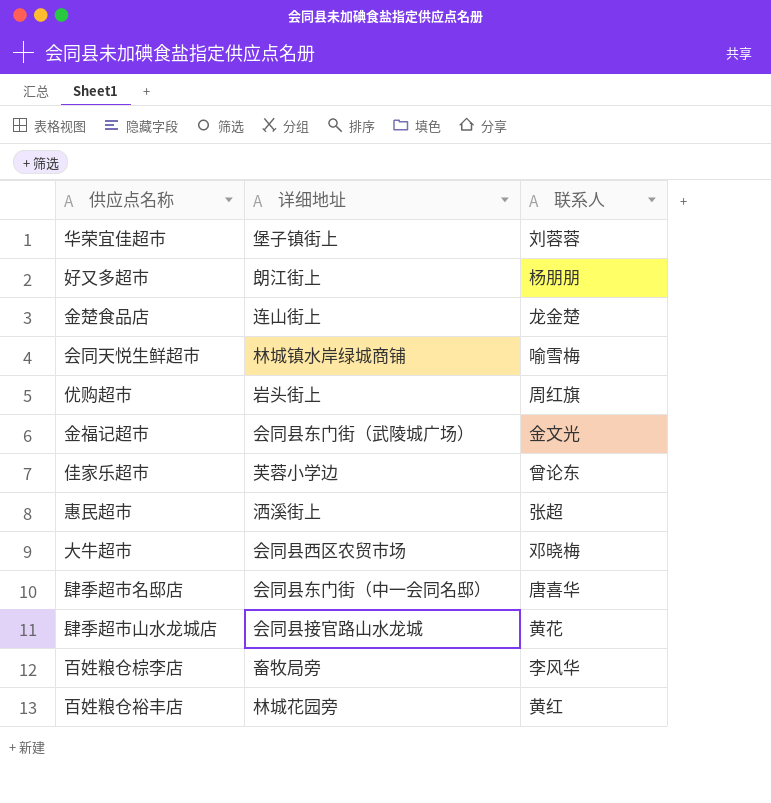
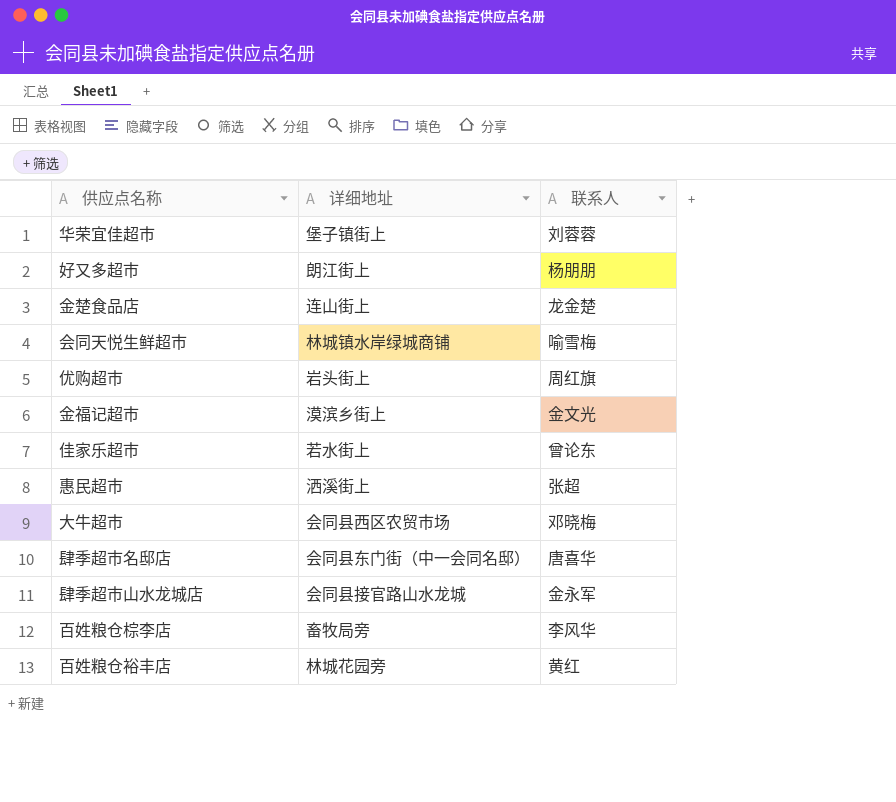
金福记超市 | 详细地址: 会同县东门街（武陵城广场） -> 漠滨乡街上
佳家乐超市 | 详细地址: 芙蓉小学边 -> 若水街上
肆季超市山水龙城店 | 联系人: 黄花 -> 金永军

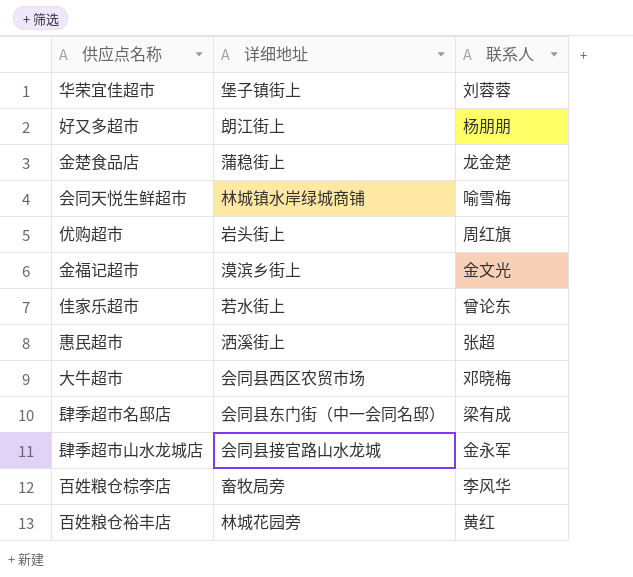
金楚食品店 | 详细地址: 连山街上 -> 蒲稳街上
肆季超市名邸店 | 联系人: 唐喜华 -> 梁有成

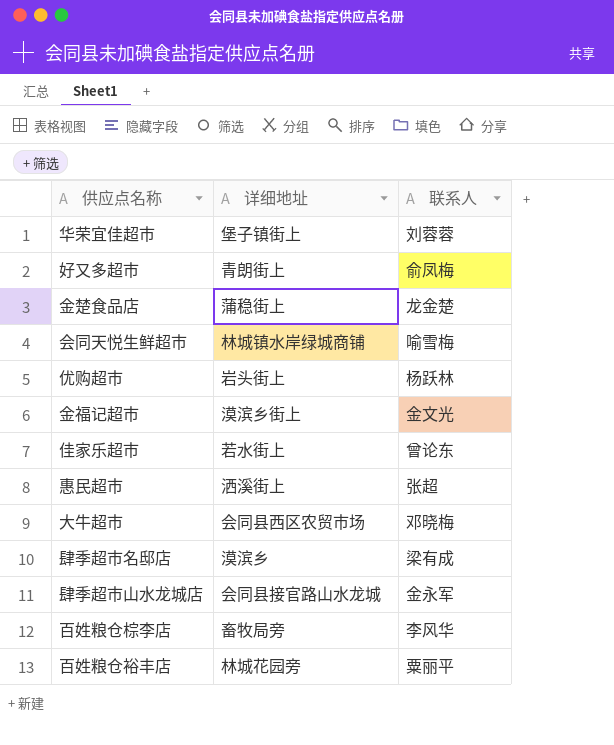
好又多超市 | 详细地址: 朗江街上 -> 青朗街上
好又多超市 | 联系人: 杨朋朋 -> 俞凤梅
优购超市 | 联系人: 周红旗 -> 杨跃林
肆季超市名邸店 | 详细地址: 会同县东门街（中一会同名邸） -> 漠滨乡
百姓粮仓裕丰店 | 联系人: 黄红 -> 粟丽平

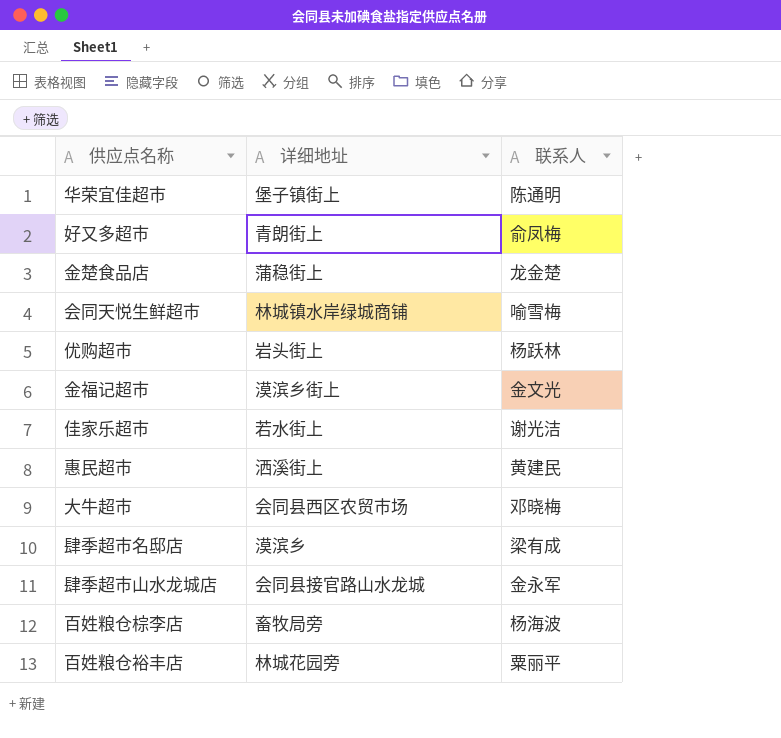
华荣宜佳超市 | 联系人: 刘蓉蓉 -> 陈通明
佳家乐超市 | 联系人: 曾论东 -> 谢光洁
惠民超市 | 联系人: 张超 -> 黄建民
百姓粮仓棕李店 | 联系人: 李风华 -> 杨海波

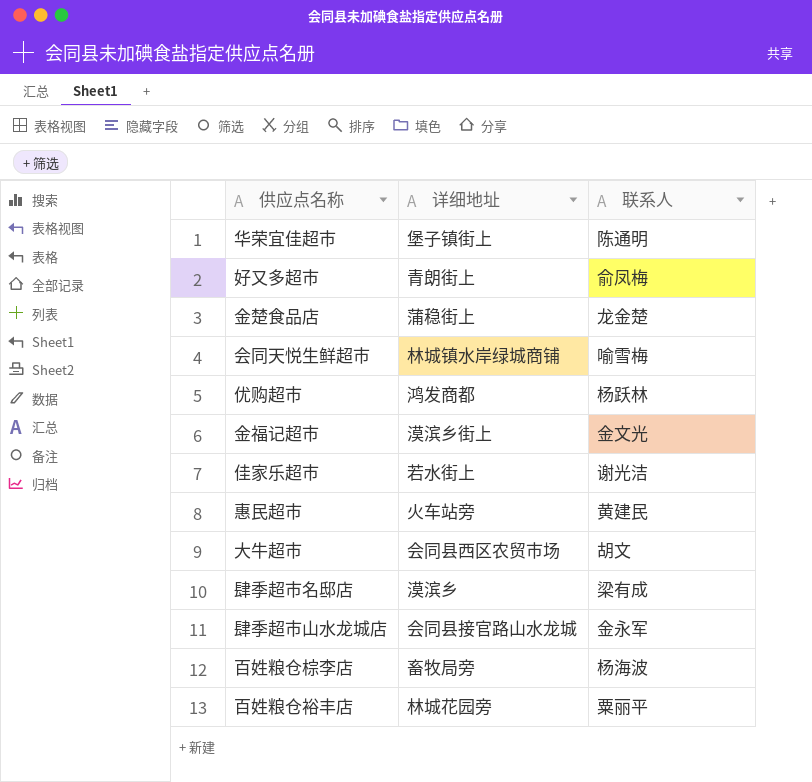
优购超市 | 详细地址: 岩头街上 -> 鸿发商都
惠民超市 | 详细地址: 洒溪街上 -> 火车站旁
大牛超市 | 联系人: 邓晓梅 -> 胡文

